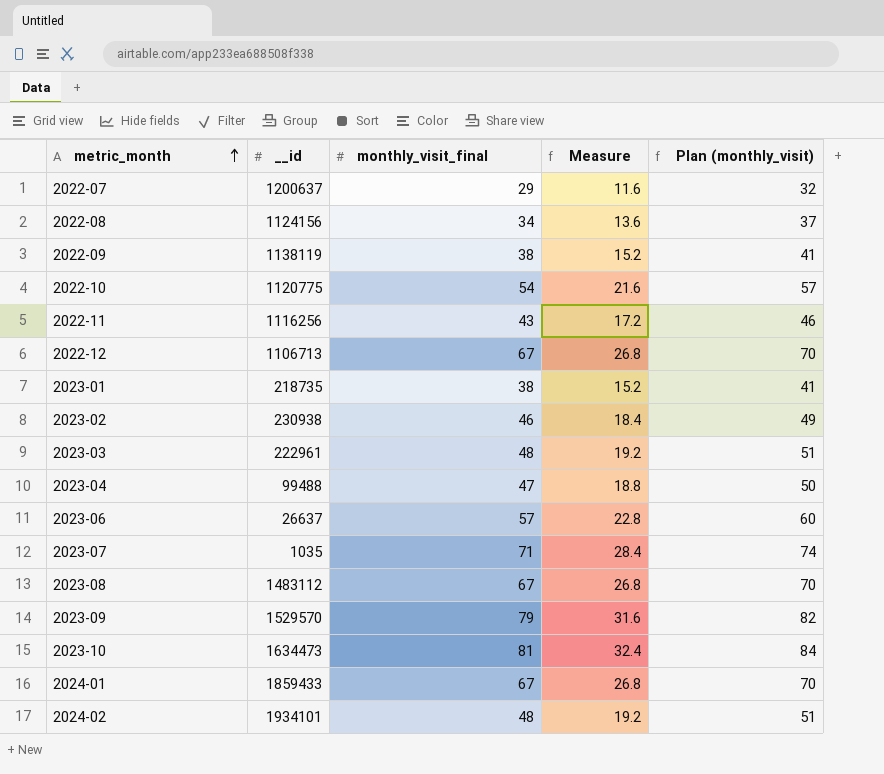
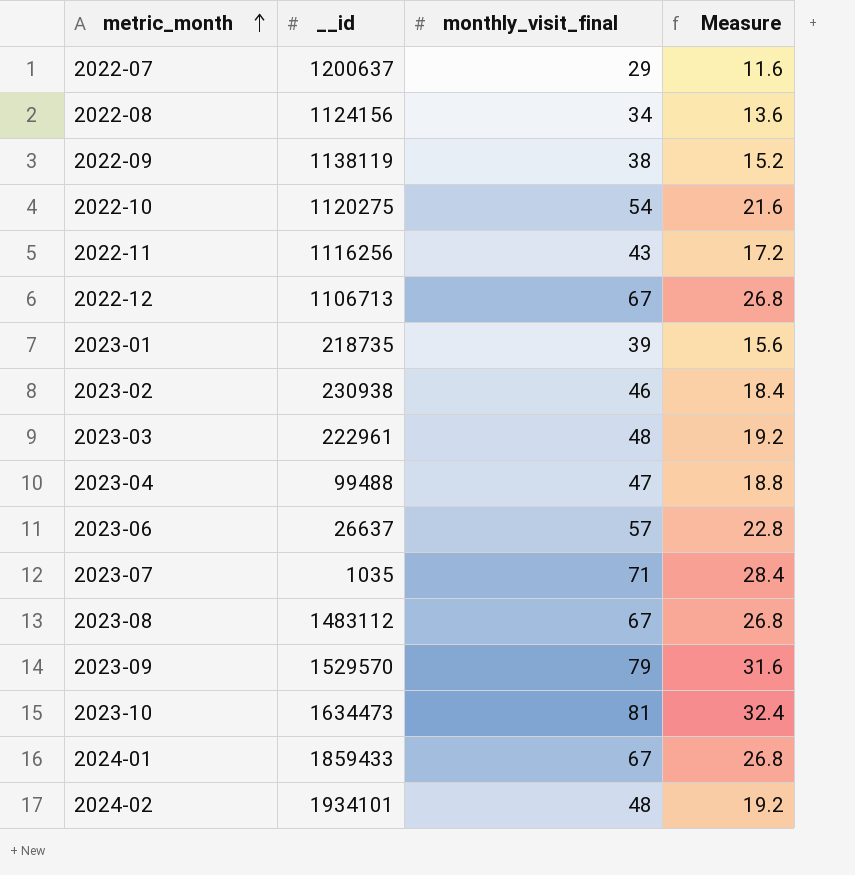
column Plan (monthly_visit) | formula: [monthly_visit_final] + 3 -> none
2022-10 | __id: 1120775 -> 1120275
2023-01 | monthly_visit_final: 38 -> 39
2023-01 | Measure: 15.2 -> 15.6

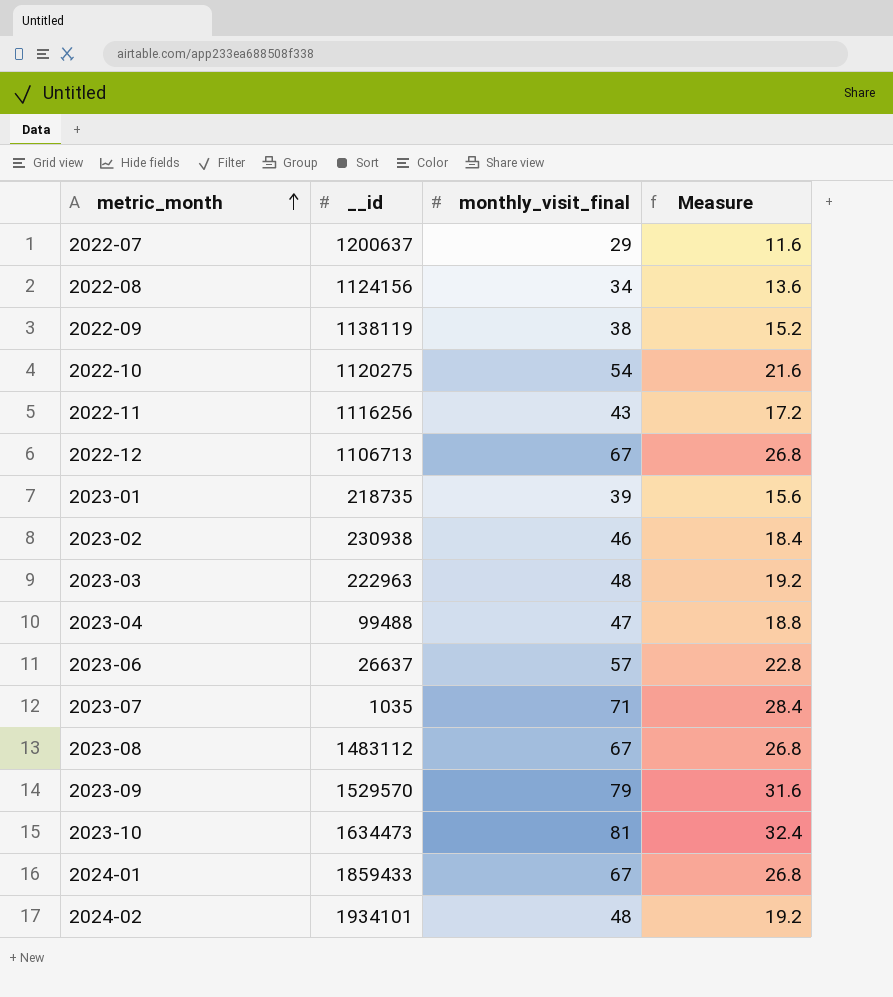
2023-03 | __id: 222961 -> 222963

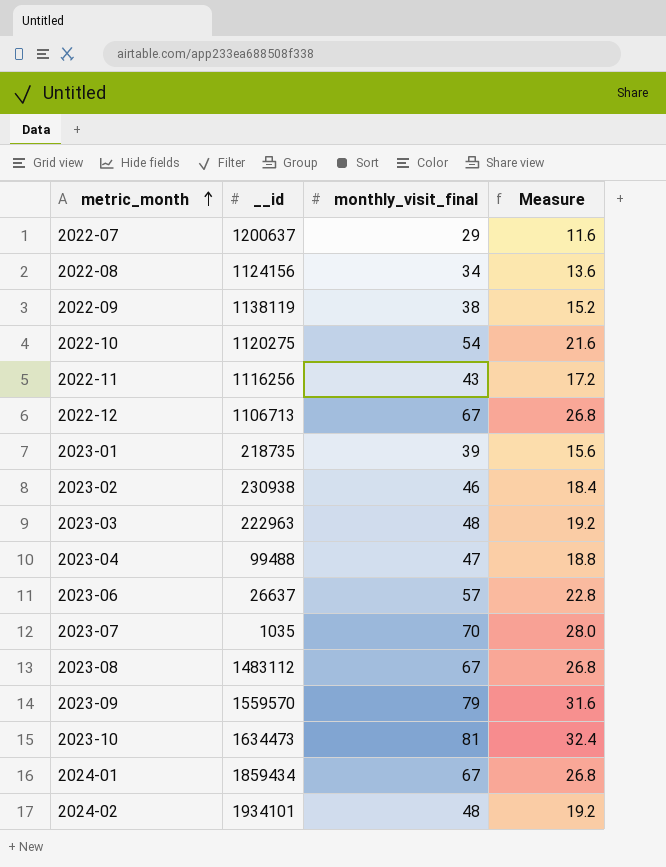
2023-07 | monthly_visit_final: 71 -> 70
2023-07 | Measure: 28.4 -> 28.0
2023-09 | __id: 1529570 -> 1559570
2024-01 | __id: 1859433 -> 1859434

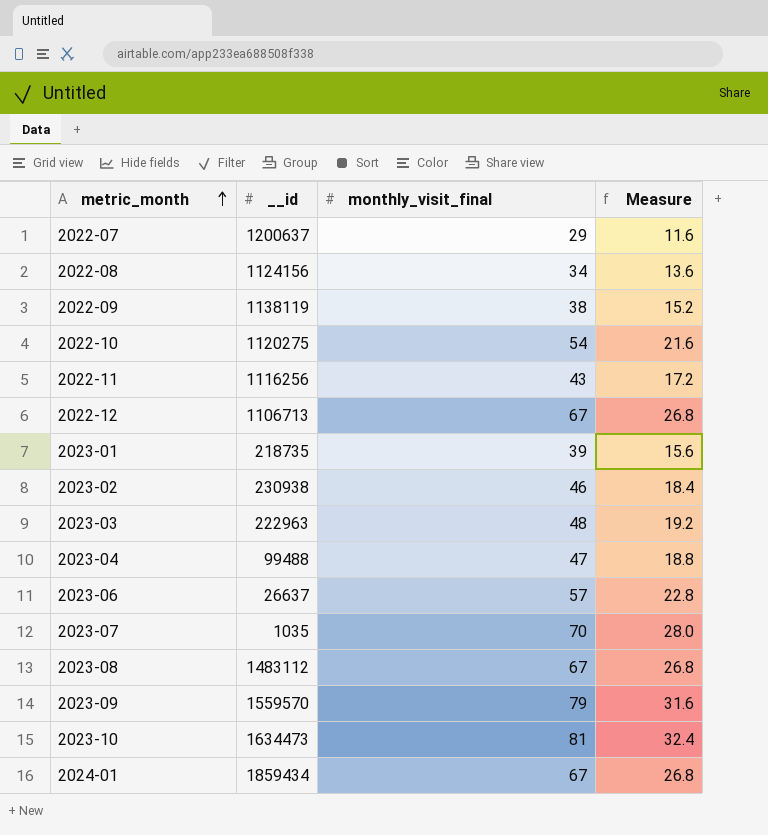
row 2024-02: 1934101 | 48 | 19.2 -> none

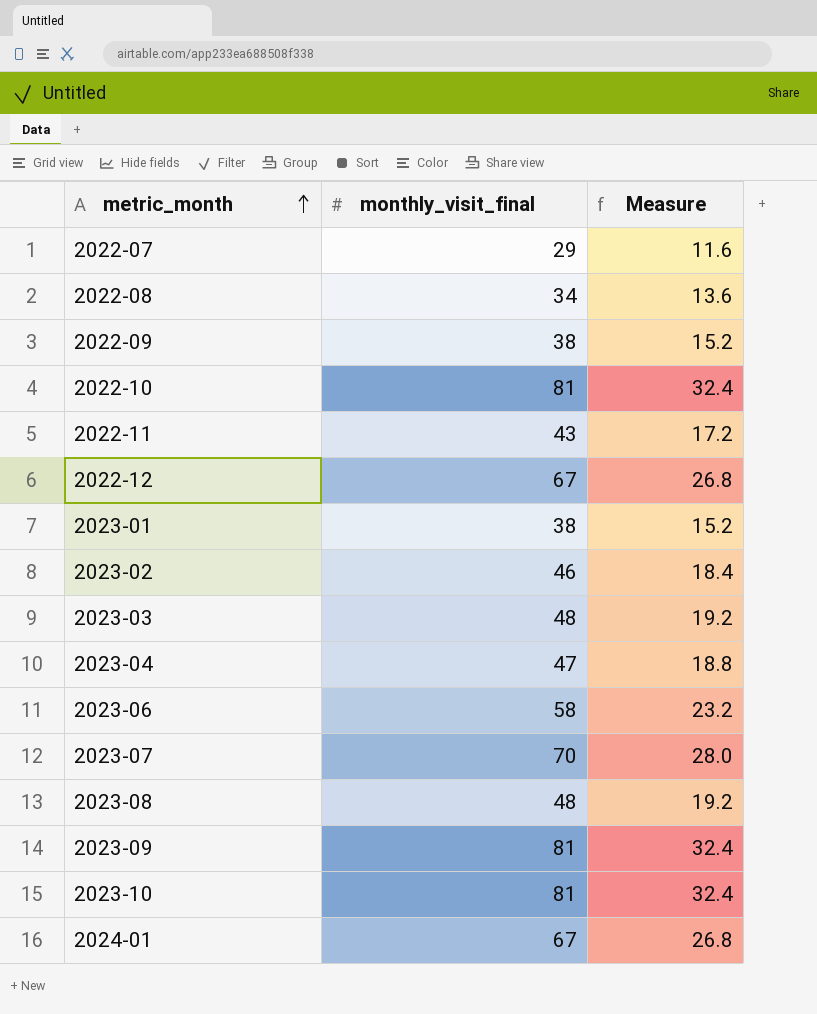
column __id | position: 2 -> none
2022-10 | monthly_visit_final: 54 -> 81
2022-10 | Measure: 21.6 -> 32.4
2023-01 | monthly_visit_final: 39 -> 38
2023-01 | Measure: 15.6 -> 15.2
2023-06 | monthly_visit_final: 57 -> 58
2023-06 | Measure: 22.8 -> 23.2
2023-08 | monthly_visit_final: 67 -> 48
2023-08 | Measure: 26.8 -> 19.2
2023-09 | monthly_visit_final: 79 -> 81
2023-09 | Measure: 31.6 -> 32.4

